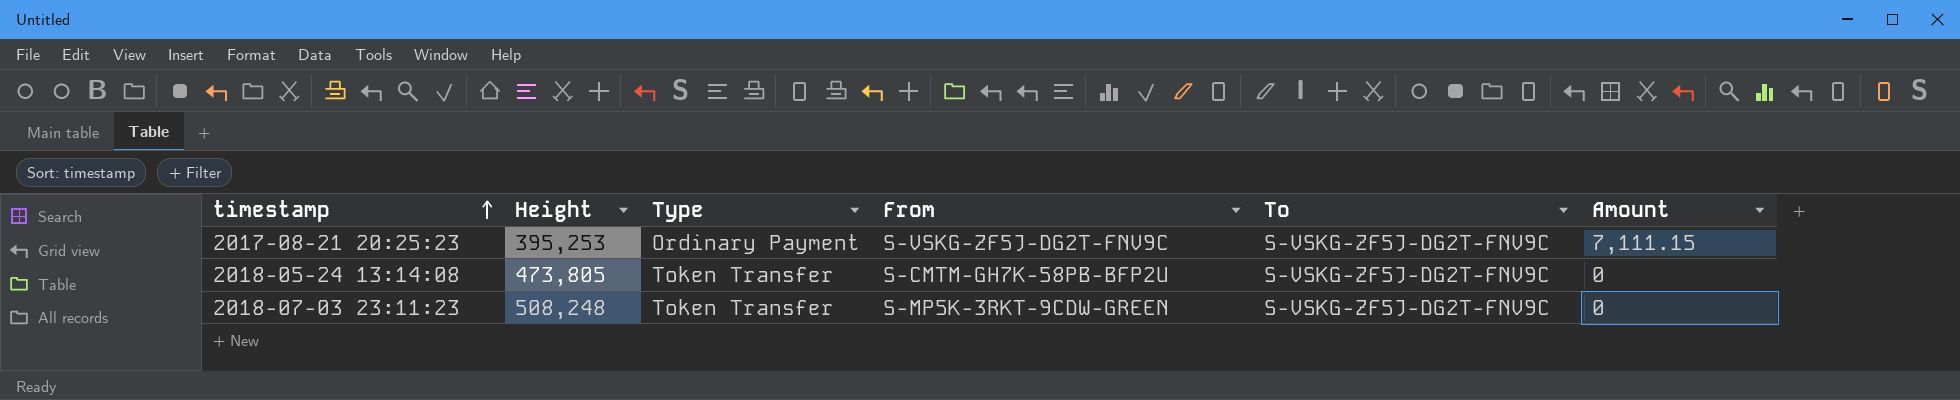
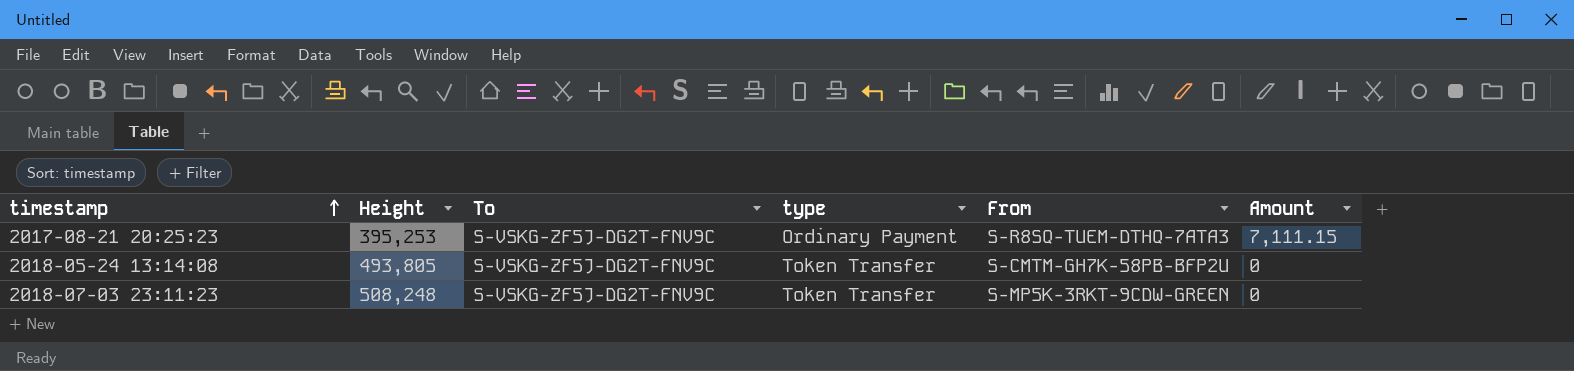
column To | position: 5 -> 3
column name: Type -> type
2017-08-21 20:25:23 | From: S-VSKG-ZF5J-DG2T-FNV9C -> S-R8SQ-TUEM-DTHQ-7ATA3
2018-05-24 13:14:08 | Height: 473,805 -> 493,805

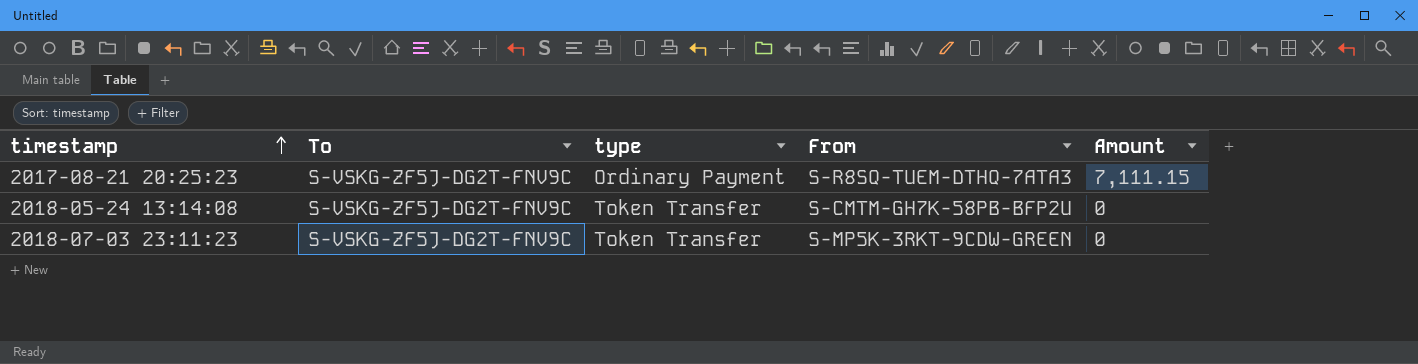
column Height | position: 2 -> none

